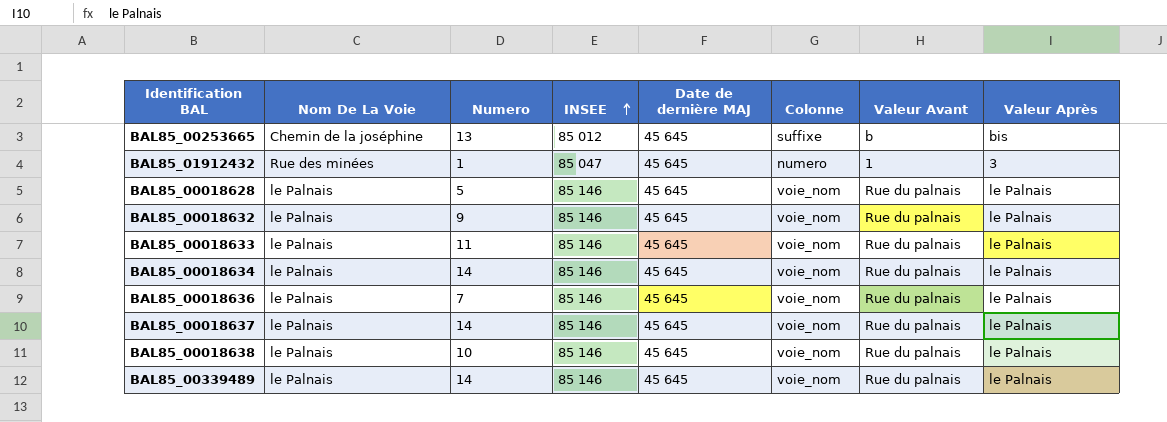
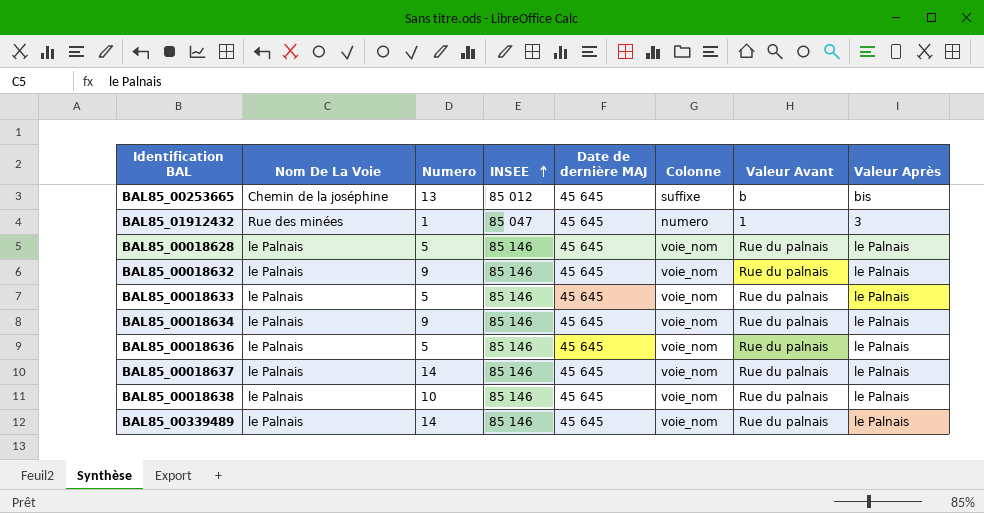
BAL85_00018633 | Numero: 11 -> 5
BAL85_00018634 | Numero: 14 -> 9
BAL85_00018636 | Numero: 7 -> 5

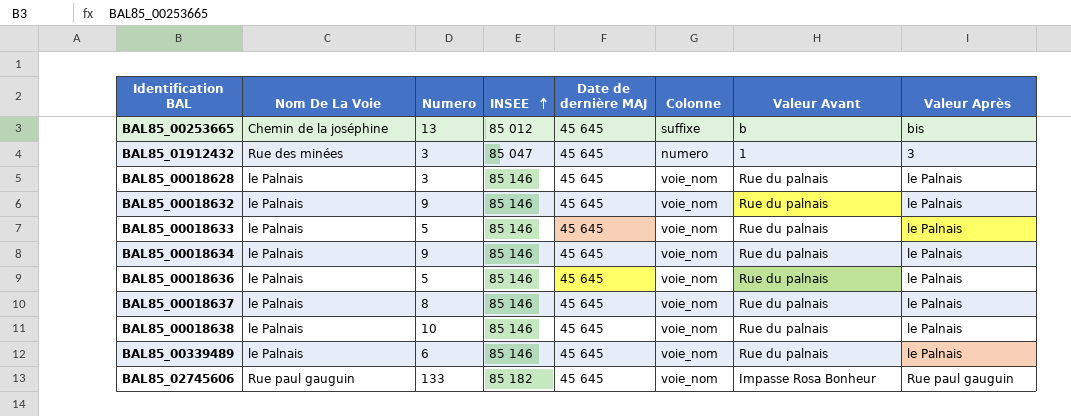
BAL85_01912432 | Numero: 1 -> 3
BAL85_00018628 | Numero: 5 -> 3
BAL85_00018637 | Numero: 14 -> 8
BAL85_00339489 | Numero: 14 -> 6
row BAL85_02745606: none -> Rue paul gauguin | 133 | 85 182 | 45 645 | voie_nom | Impasse Rosa Bonheur | Rue paul gauguin

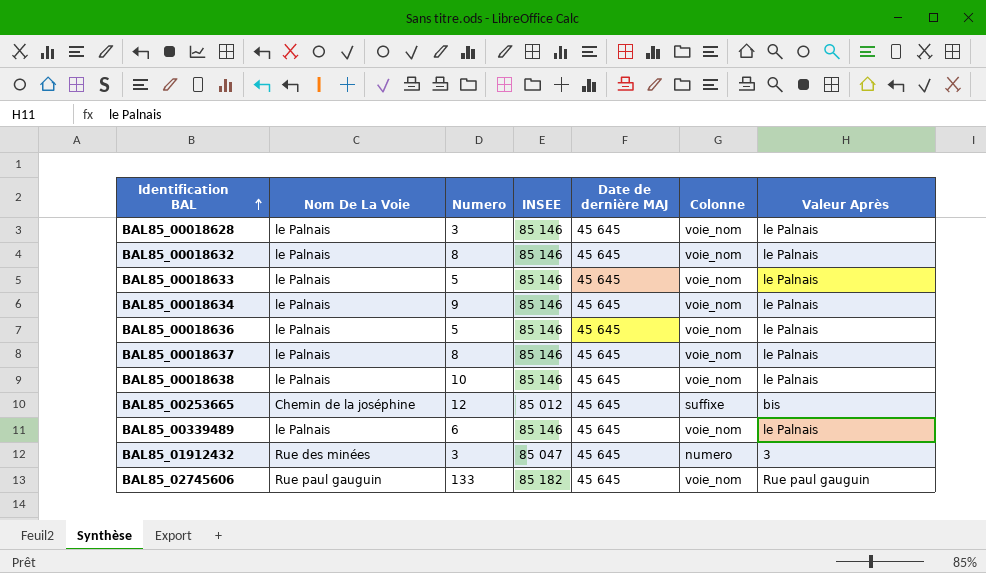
row order: INSEE ascending -> Identification BAL ascending
column Valeur Avant | position: 7 -> none
BAL85_00018632 | Numero: 9 -> 8
BAL85_00253665 | Numero: 13 -> 12

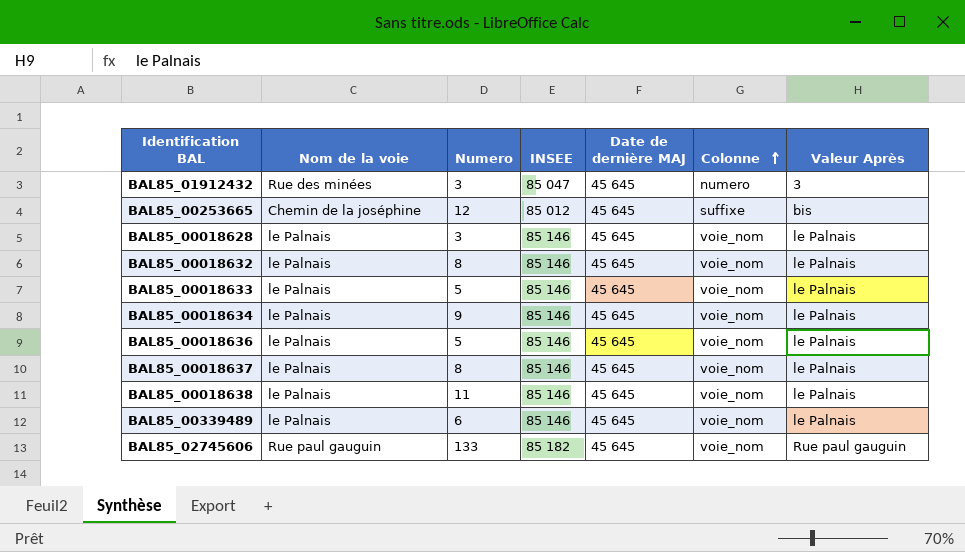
row order: Identification BAL ascending -> Colonne ascending
column name: Nom De La Voie -> Nom de la voie
BAL85_00018638 | Numero: 10 -> 11

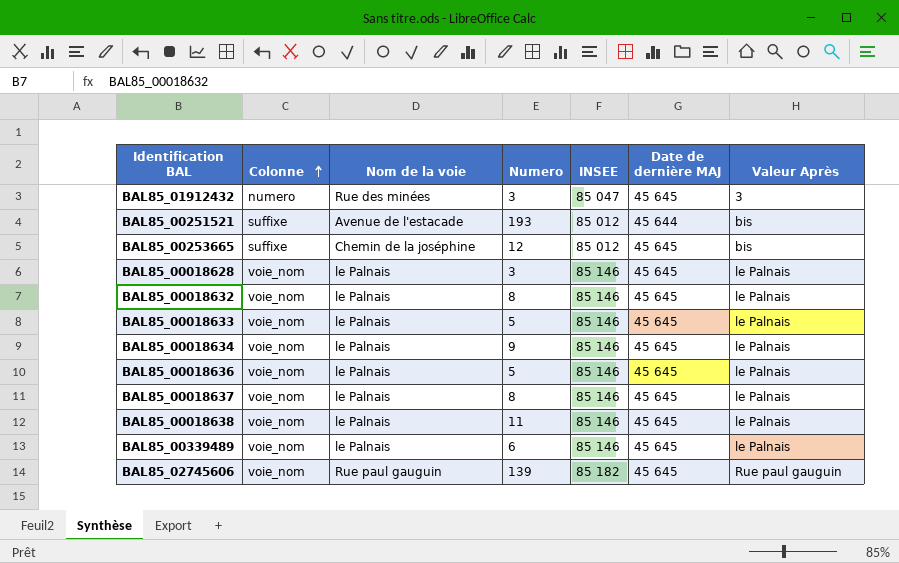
column Colonne | position: 6 -> 2
row BAL85_00251521: none -> suffixe | Avenue de l'estacade | 193 | 85 012 | 45 644 | bis
BAL85_02745606 | Numero: 133 -> 139

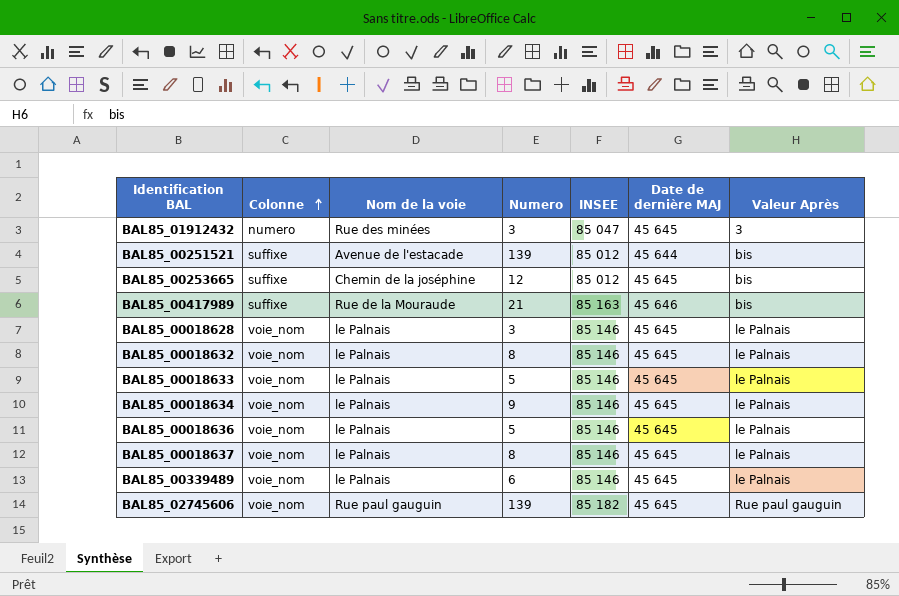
row BAL85_00018638: voie_nom | le Palnais | 11 | 85 146 | 45 645 | le Palnais -> none
BAL85_00251521 | Numero: 193 -> 139
row BAL85_00417989: none -> suffixe | Rue de la Mouraude | 21 | 85 163 | 45 646 | bis

